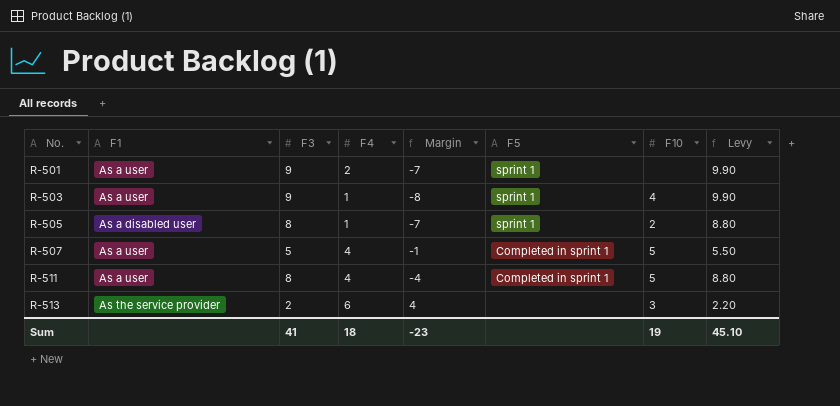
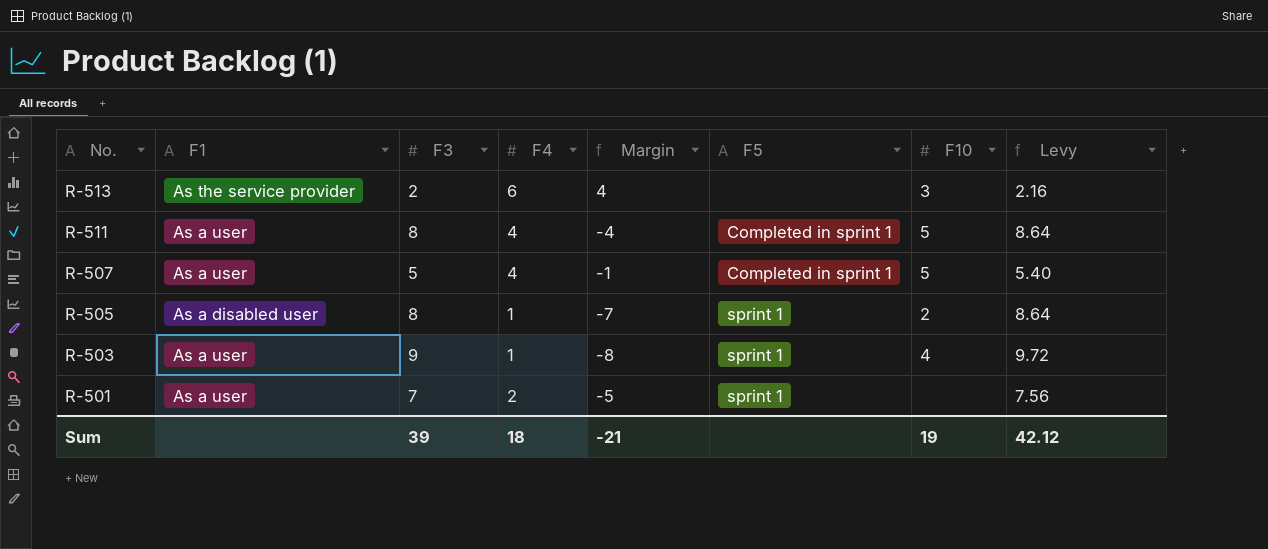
row order: No. ascending -> No. descending
column Levy | formula: [F3] * 1.1 -> [F3] * 1.08
R-501 | F3: 9 -> 7
R-501 | Margin: -7 -> -5
Sum | F3: 41 -> 39
Sum | Margin: -23 -> -21
Sum | Levy: 45.10 -> 42.12

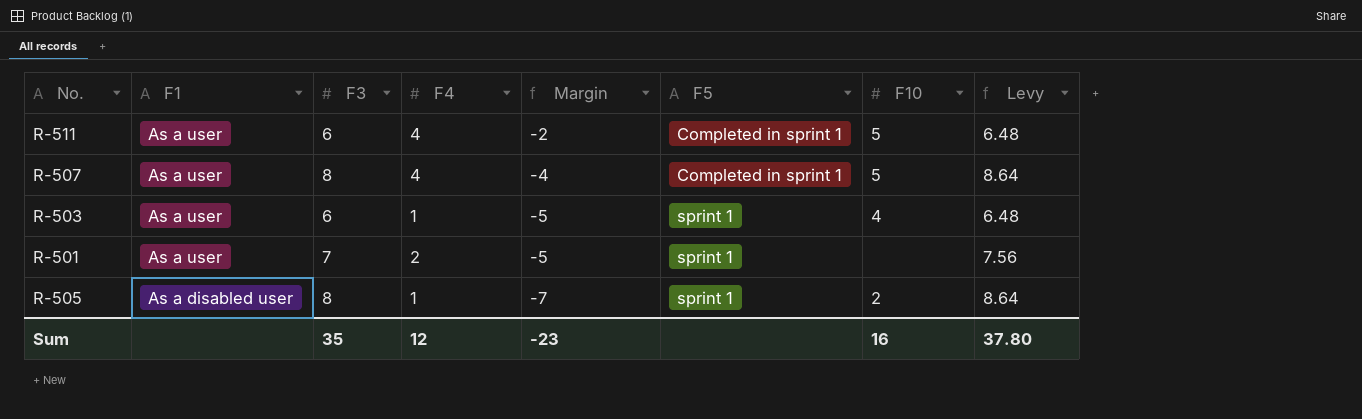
row order: No. descending -> F1 descending
row R-513: As the service provider | 2 | 6 | 4 | none | 3 | 2.16 -> none
R-511 | F3: 8 -> 6
R-511 | Margin: -4 -> -2
R-511 | Levy: 8.64 -> 6.48
R-507 | F3: 5 -> 8
R-507 | Margin: -1 -> -4
R-507 | Levy: 5.40 -> 8.64
R-503 | F3: 9 -> 6
R-503 | Margin: -8 -> -5
R-503 | Levy: 9.72 -> 6.48
Sum | F3: 39 -> 35
Sum | F4: 18 -> 12
Sum | Margin: -21 -> -23
Sum | F10: 19 -> 16
Sum | Levy: 42.12 -> 37.80

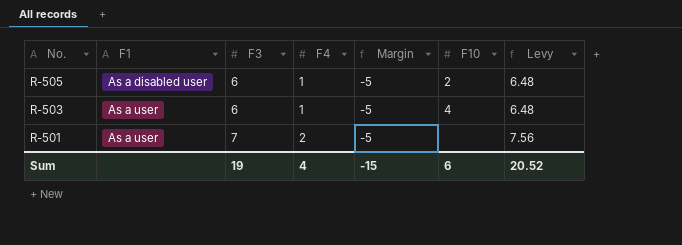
row order: F1 descending -> No. descending
column F5 | position: 6 -> none
row R-511: As a user | 6 | 4 | -2 | Completed in sprint 1 | 5 | 6.48 -> none
row R-507: As a user | 8 | 4 | -4 | Completed in sprint 1 | 5 | 8.64 -> none
R-505 | F3: 8 -> 6
R-505 | Margin: -7 -> -5
R-505 | Levy: 8.64 -> 6.48
Sum | F3: 35 -> 19
Sum | F4: 12 -> 4
Sum | Margin: -23 -> -15
Sum | F10: 16 -> 6
Sum | Levy: 37.80 -> 20.52

